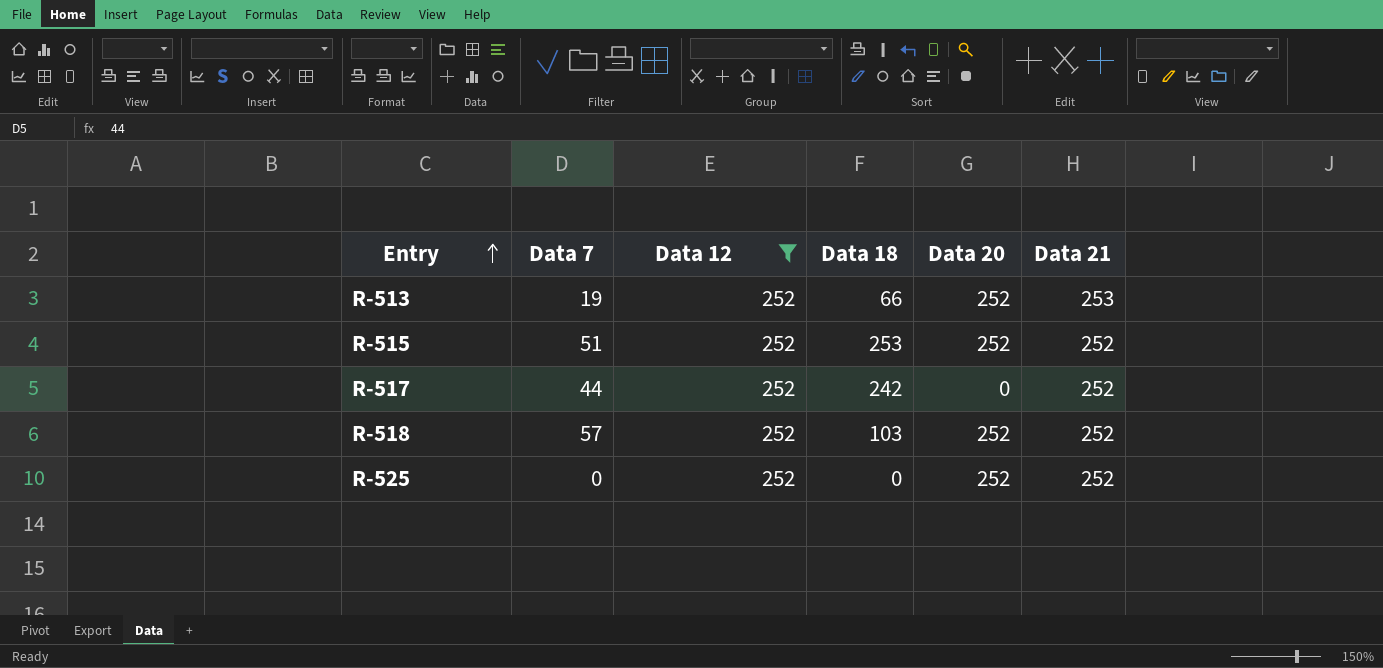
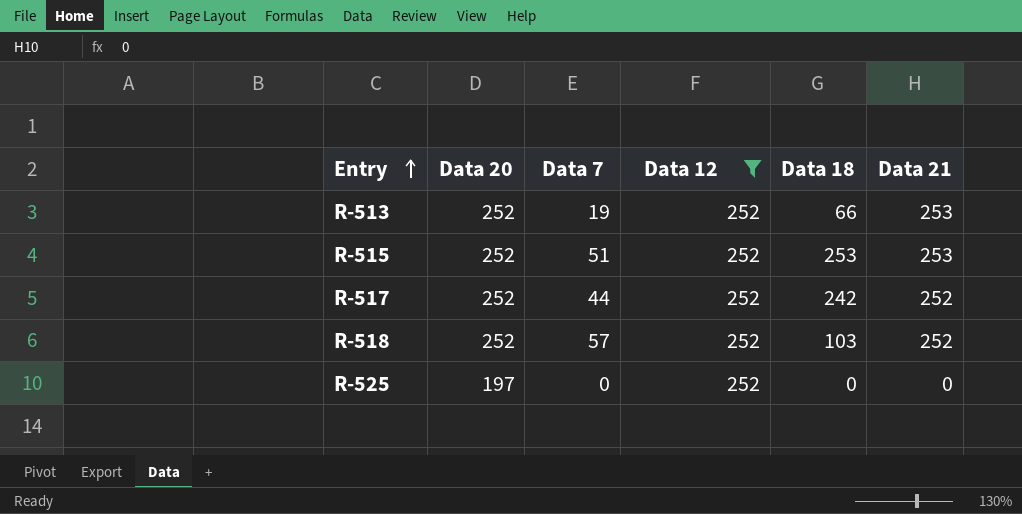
column Data 20 | position: 5 -> 2
R-515 | Data 21: 252 -> 253
R-517 | Data 20: 0 -> 252
R-525 | Data 20: 252 -> 197
R-525 | Data 21: 252 -> 0

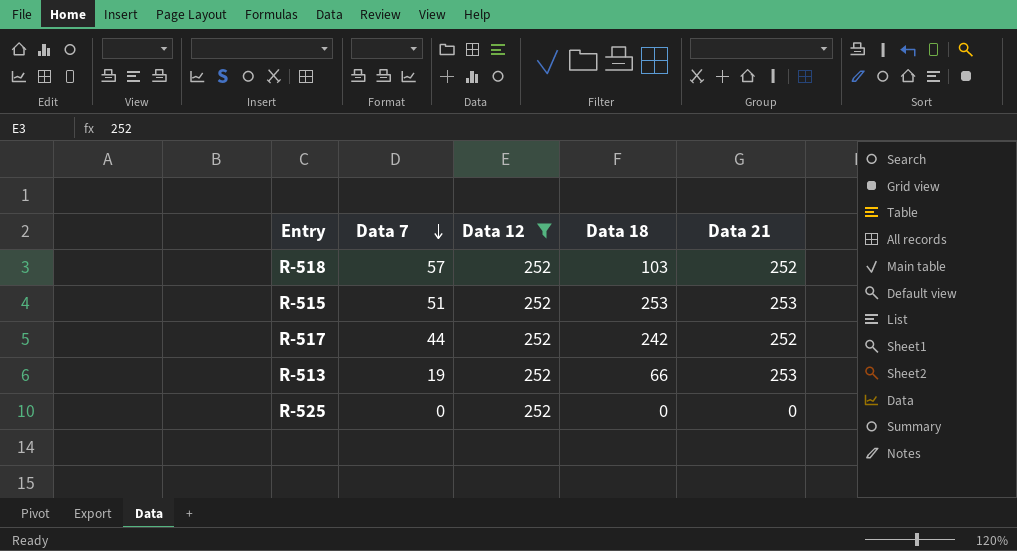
row order: Entry ascending -> Data 7 descending
column Data 20 | position: 2 -> none

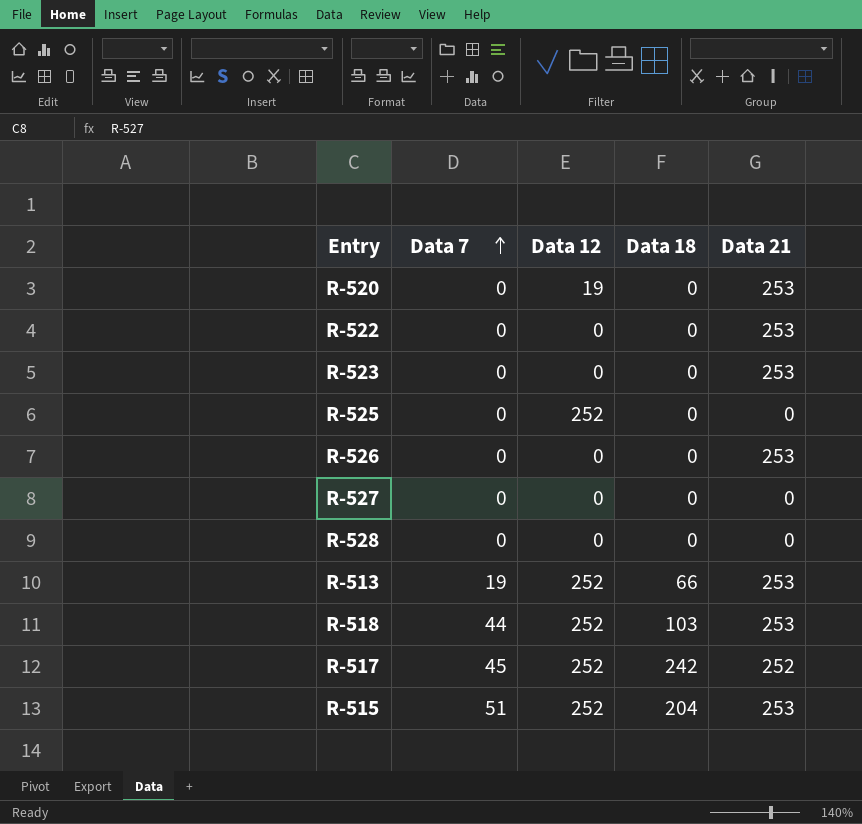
filter: Data 12 = 252 -> none
row order: Data 7 descending -> Data 7 ascending
R-518 | Data 7: 57 -> 44
R-518 | Data 21: 252 -> 253
R-517 | Data 7: 44 -> 45
R-515 | Data 18: 253 -> 204

